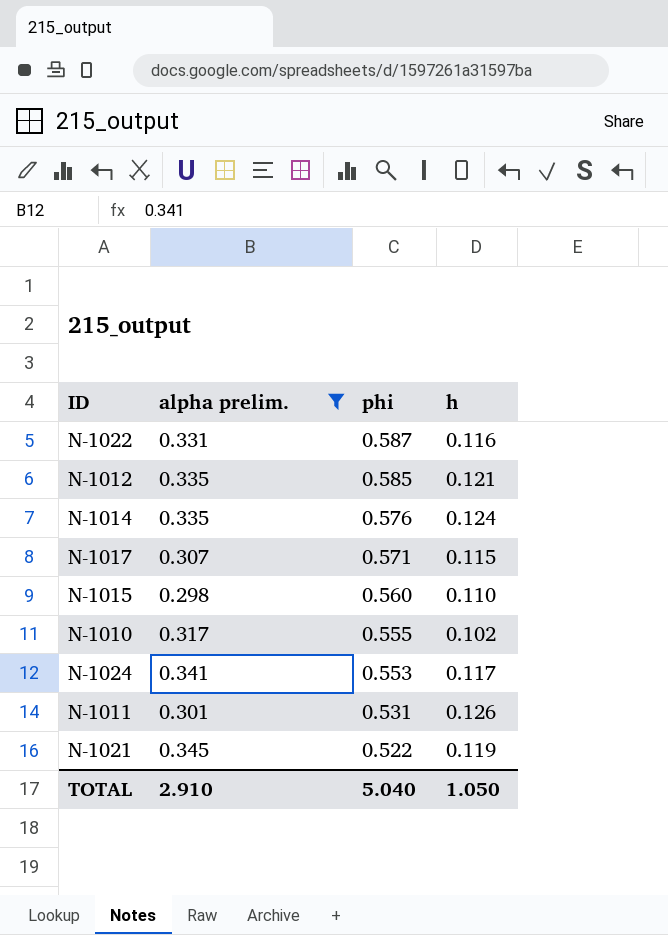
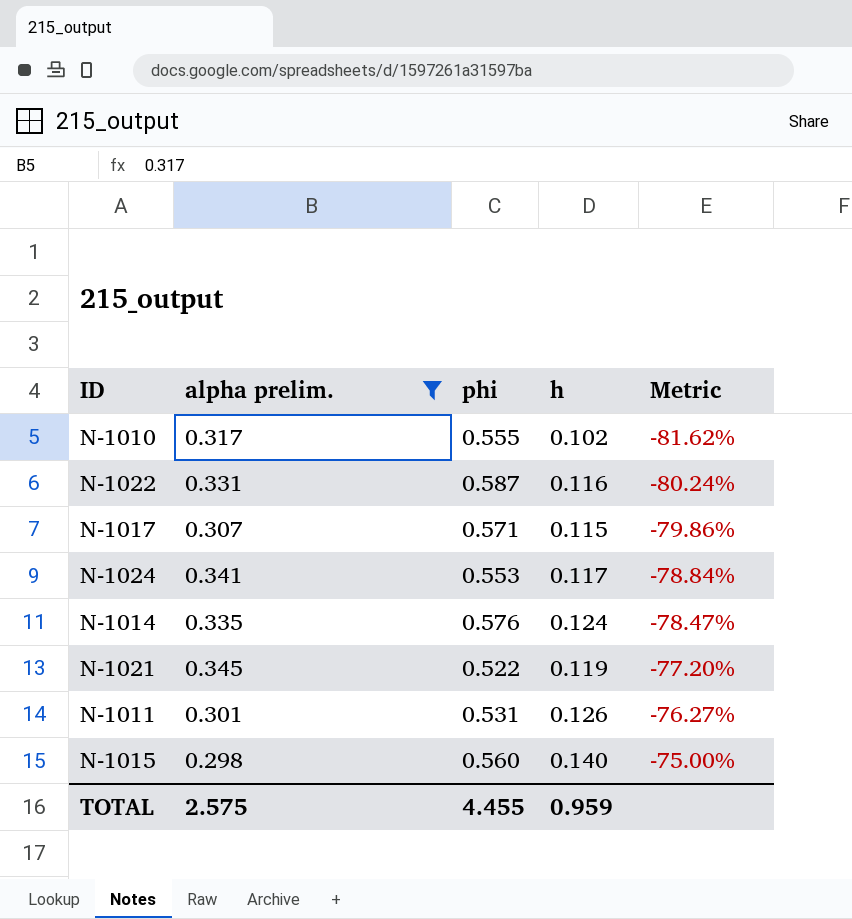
row order: phi descending -> Metric ascending
column Metric | formula: none -> ([h] - [phi]) / [phi]
row N-1012: 0.335 | 0.585 | 0.121 -> none
N-1015 | h: 0.110 -> 0.140
TOTAL | alpha prelim.: 2.910 -> 2.575
TOTAL | phi: 5.040 -> 4.455
TOTAL | h: 1.050 -> 0.959

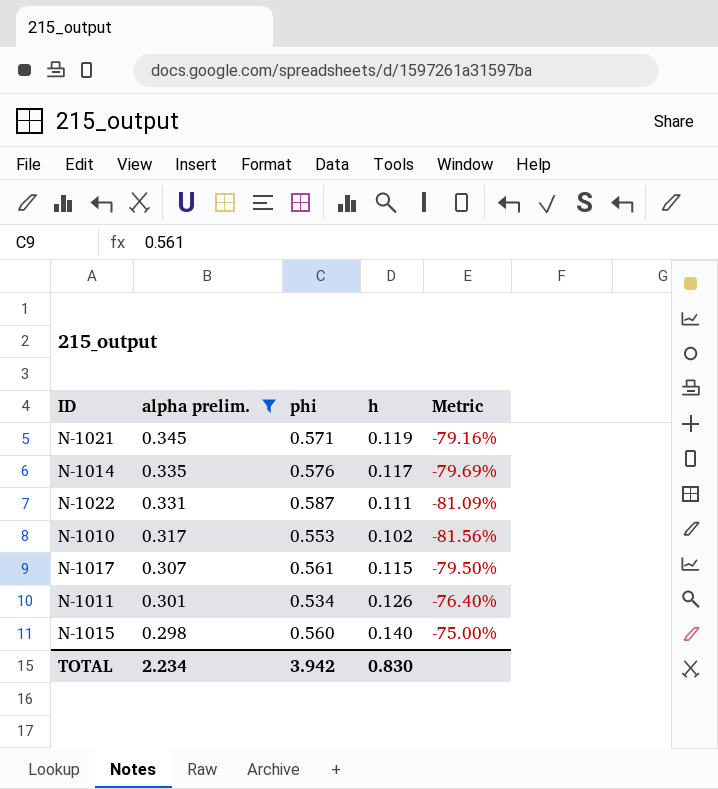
row order: Metric ascending -> alpha prelim. descending
row N-1024: 0.341 | 0.553 | 0.117 | -78.84% -> none
N-1021 | phi: 0.522 -> 0.571
N-1021 | Metric: -77.20% -> -79.16%
N-1014 | h: 0.124 -> 0.117
N-1014 | Metric: -78.47% -> -79.69%
N-1022 | h: 0.116 -> 0.111
N-1022 | Metric: -80.24% -> -81.09%
N-1010 | phi: 0.555 -> 0.553
N-1010 | Metric: -81.62% -> -81.56%
N-1017 | phi: 0.571 -> 0.561
N-1017 | Metric: -79.86% -> -79.50%
N-1011 | phi: 0.531 -> 0.534
N-1011 | Metric: -76.27% -> -76.40%
TOTAL | alpha prelim.: 2.575 -> 2.234
TOTAL | phi: 4.455 -> 3.942
TOTAL | h: 0.959 -> 0.830

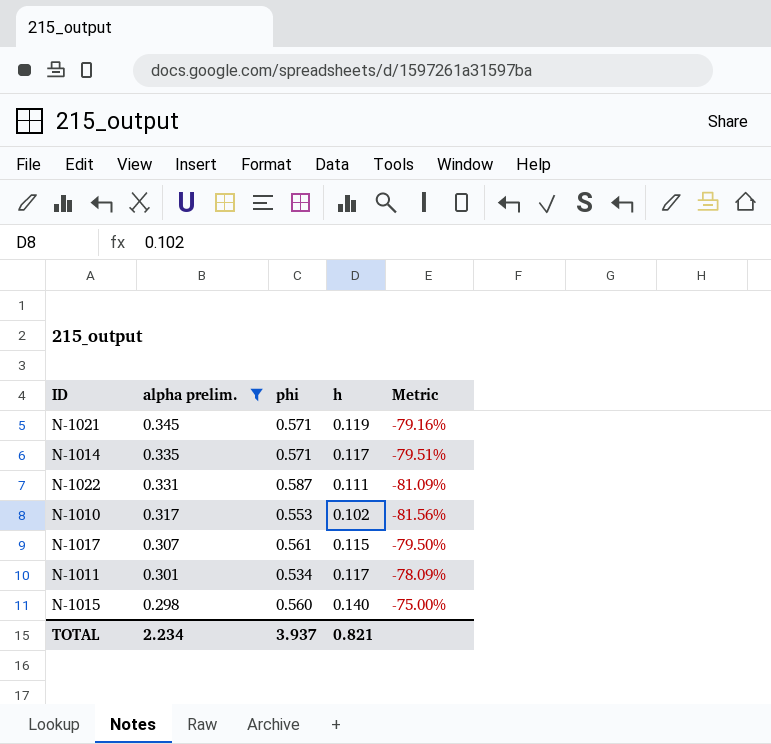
N-1014 | phi: 0.576 -> 0.571
N-1014 | Metric: -79.69% -> -79.51%
N-1011 | h: 0.126 -> 0.117
N-1011 | Metric: -76.40% -> -78.09%
TOTAL | phi: 3.942 -> 3.937
TOTAL | h: 0.830 -> 0.821

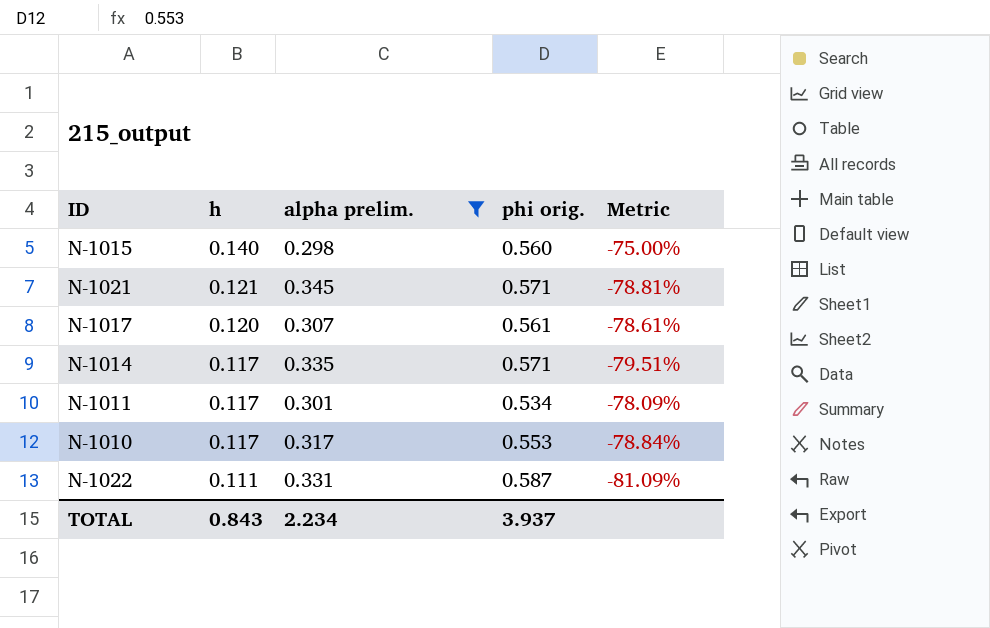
row order: alpha prelim. descending -> h descending
column h | position: 4 -> 2
column name: phi -> phi orig.
N-1021 | h: 0.119 -> 0.121
N-1021 | Metric: -79.16% -> -78.81%
N-1017 | h: 0.115 -> 0.120
N-1017 | Metric: -79.50% -> -78.61%
N-1010 | h: 0.102 -> 0.117
N-1010 | Metric: -81.56% -> -78.84%
TOTAL | h: 0.821 -> 0.843

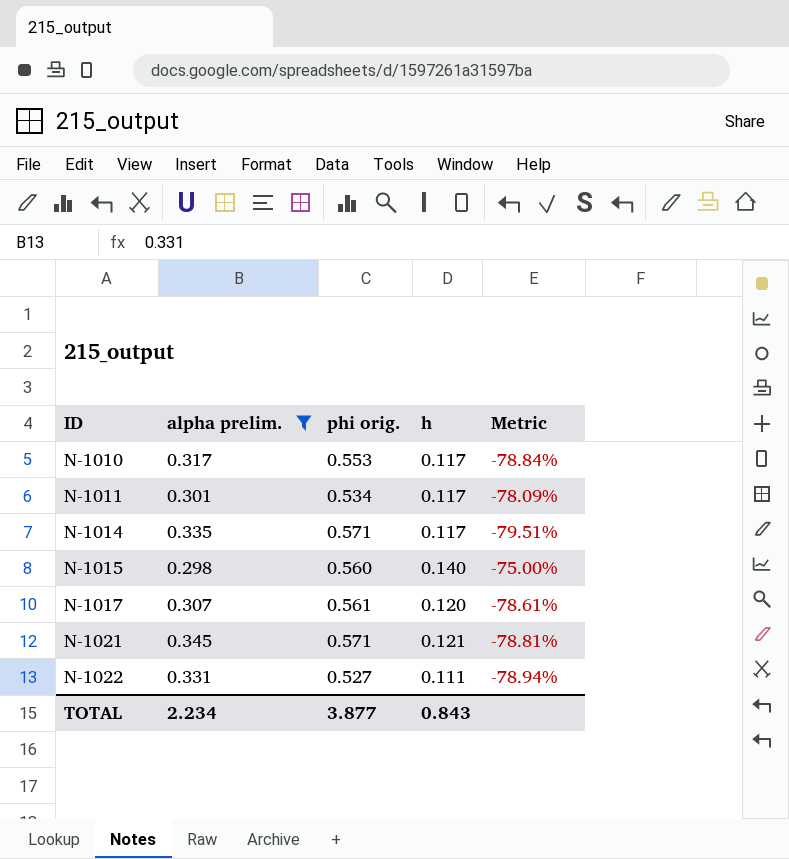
row order: h descending -> ID ascending
column h | position: 2 -> 4
N-1022 | phi orig.: 0.587 -> 0.527
N-1022 | Metric: -81.09% -> -78.94%
TOTAL | phi orig.: 3.937 -> 3.877

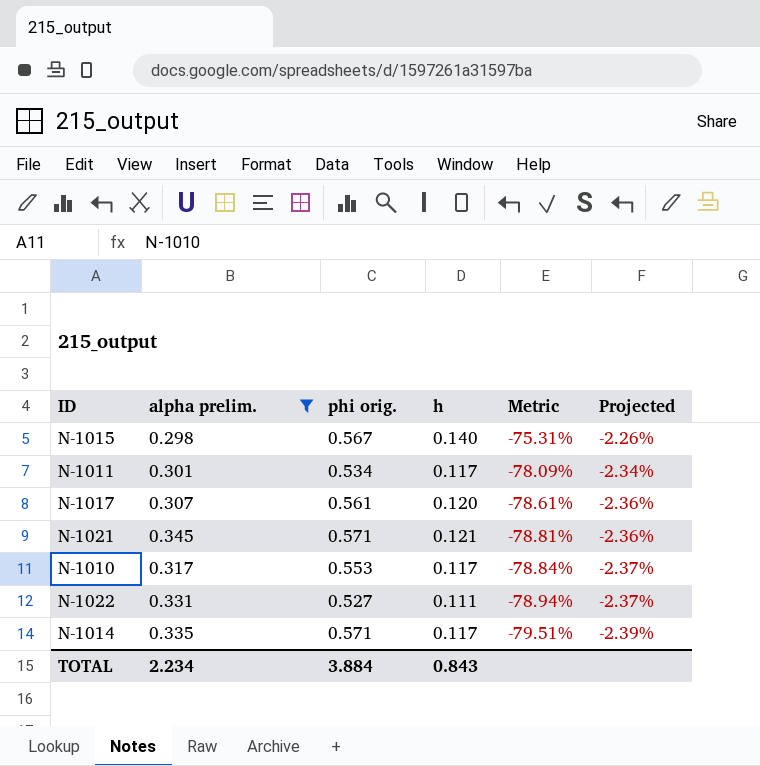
row order: ID ascending -> Metric descending
column Projected | formula: none -> [Metric] * 0.03
N-1015 | phi orig.: 0.560 -> 0.567
N-1015 | Metric: -75.00% -> -75.31%
TOTAL | phi orig.: 3.877 -> 3.884

